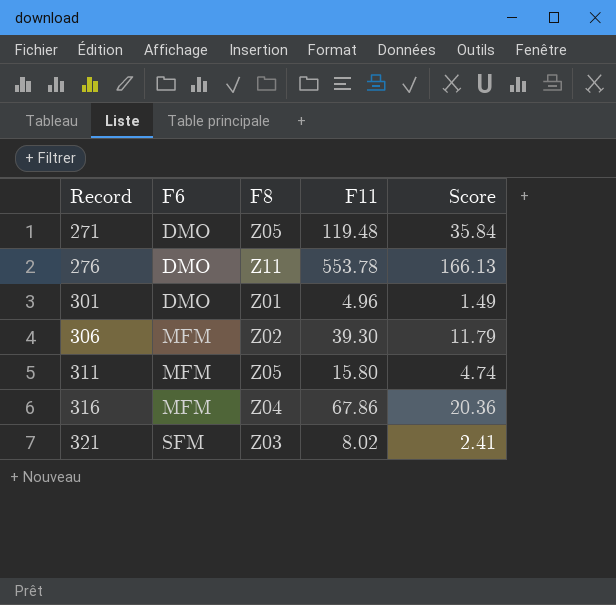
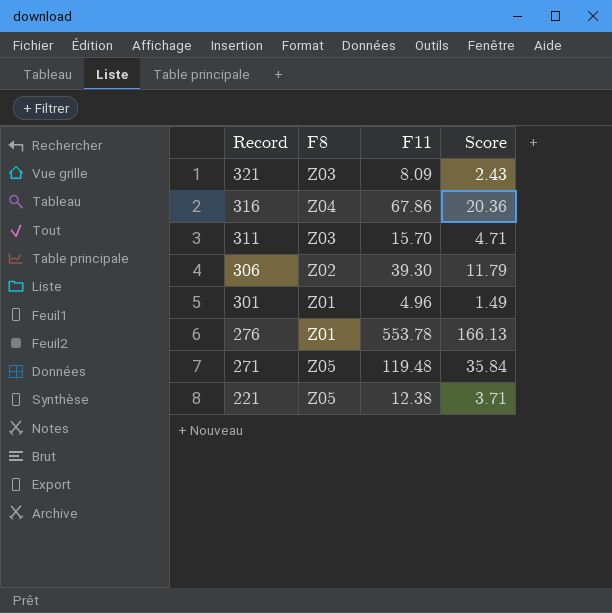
row order: Record ascending -> Record descending
column F6 | position: 2 -> none
321 | F11: 8.02 -> 8.09
321 | Score: 2.41 -> 2.43
311 | F8: Z05 -> Z03
311 | F11: 15.80 -> 15.70
311 | Score: 4.74 -> 4.71
276 | F8: Z11 -> Z01
row 221: none -> Z05 | 12.38 | 3.71

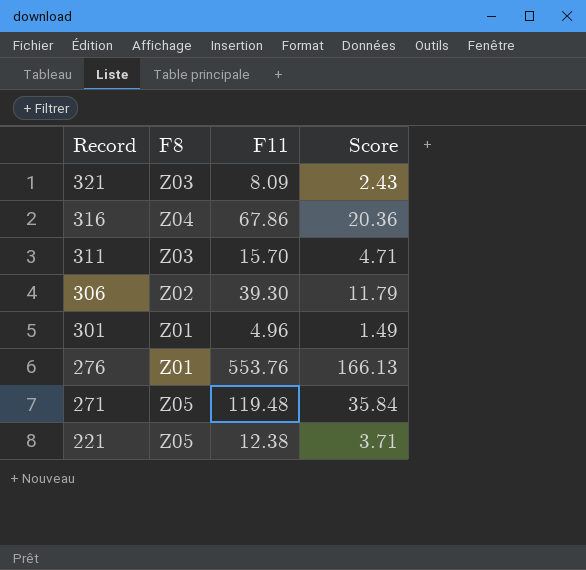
276 | F11: 553.78 -> 553.76

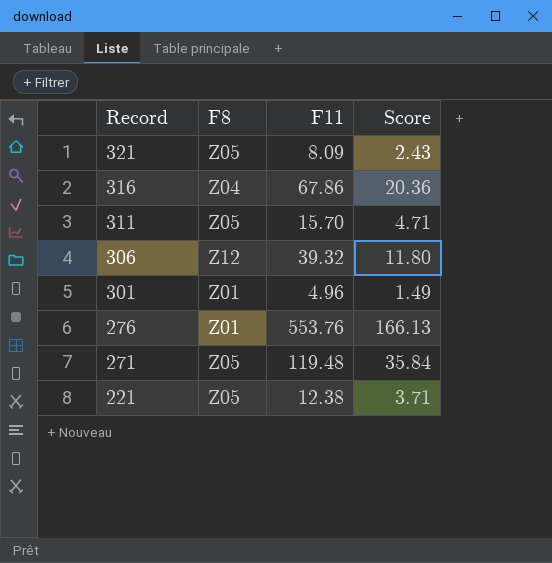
321 | F8: Z03 -> Z05
311 | F8: Z03 -> Z05
306 | F8: Z02 -> Z12
306 | F11: 39.30 -> 39.32
306 | Score: 11.79 -> 11.80

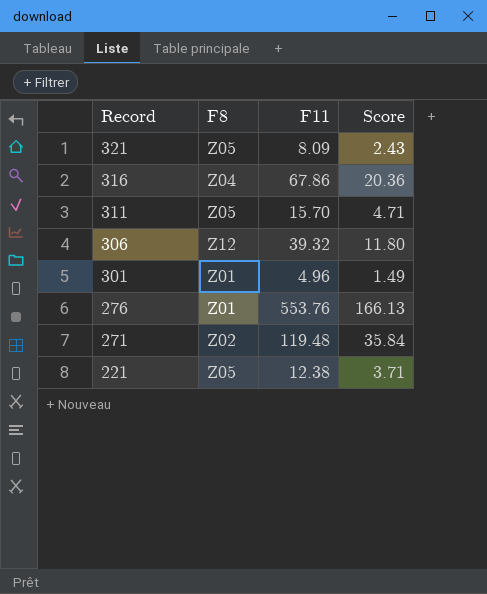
271 | F8: Z05 -> Z02

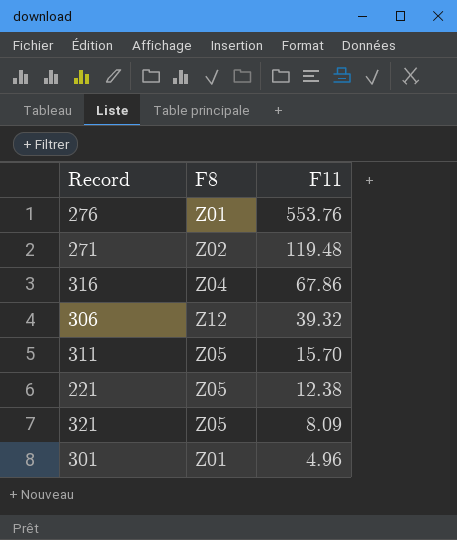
row order: Record descending -> F11 descending
column Score | formula: [F11] * 0.3 -> none

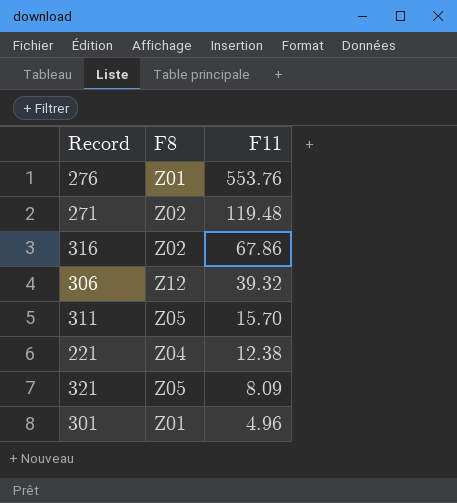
316 | F8: Z04 -> Z02
221 | F8: Z05 -> Z04

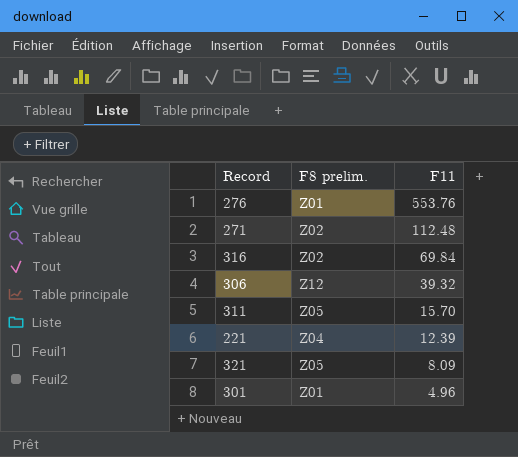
column name: F8 -> F8 prelim.
271 | F11: 119.48 -> 112.48
316 | F11: 67.86 -> 69.84
221 | F11: 12.38 -> 12.39

